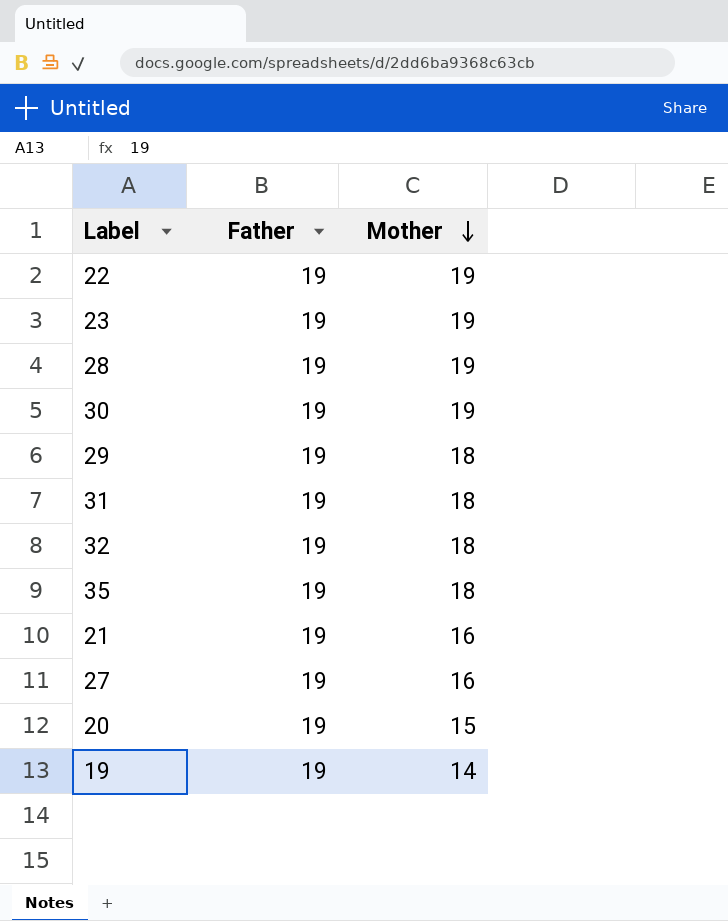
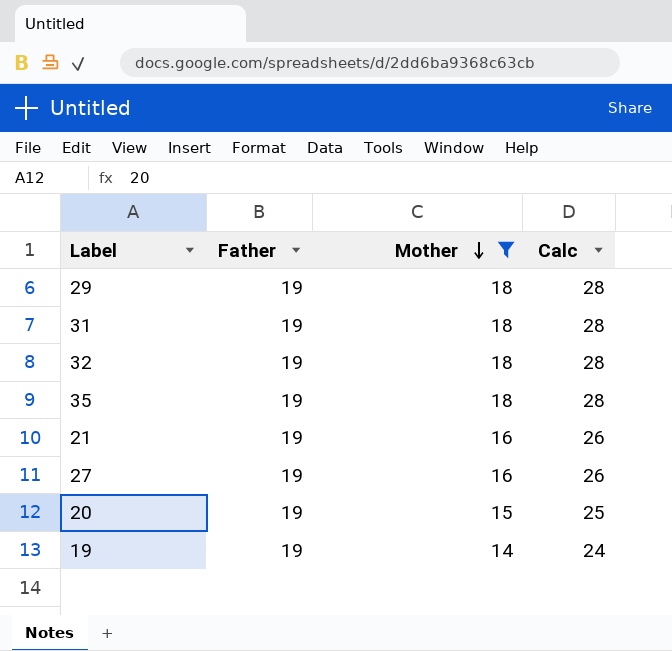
filter: none -> Mother != 19
column Calc | formula: none -> [Mother] + 10

